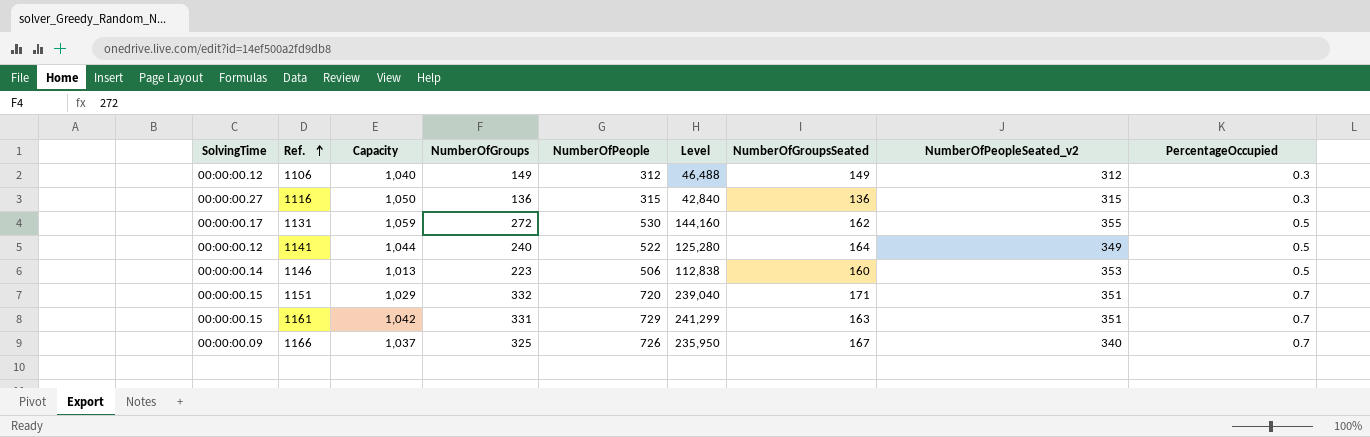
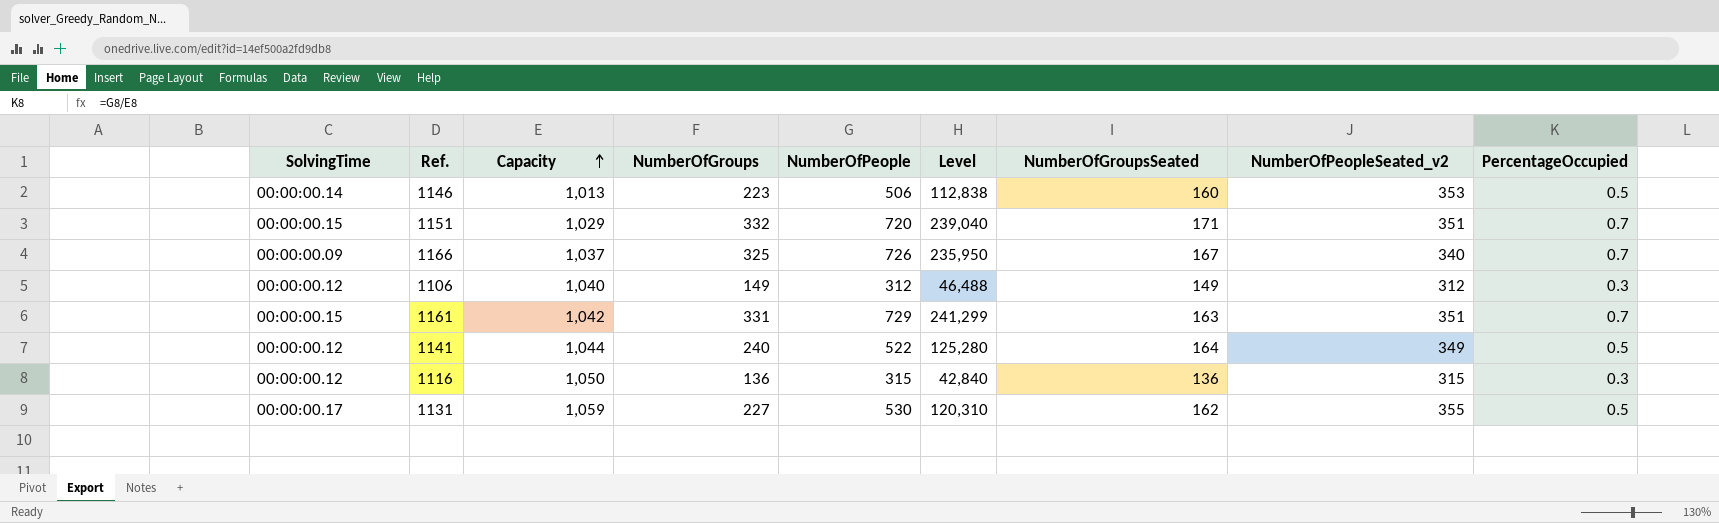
row order: Ref. ascending -> Capacity ascending
1116 | SolvingTime: 00:00:00.27 -> 00:00:00.12
1131 | NumberOfGroups: 272 -> 227
1131 | Level: 144,160 -> 120,310

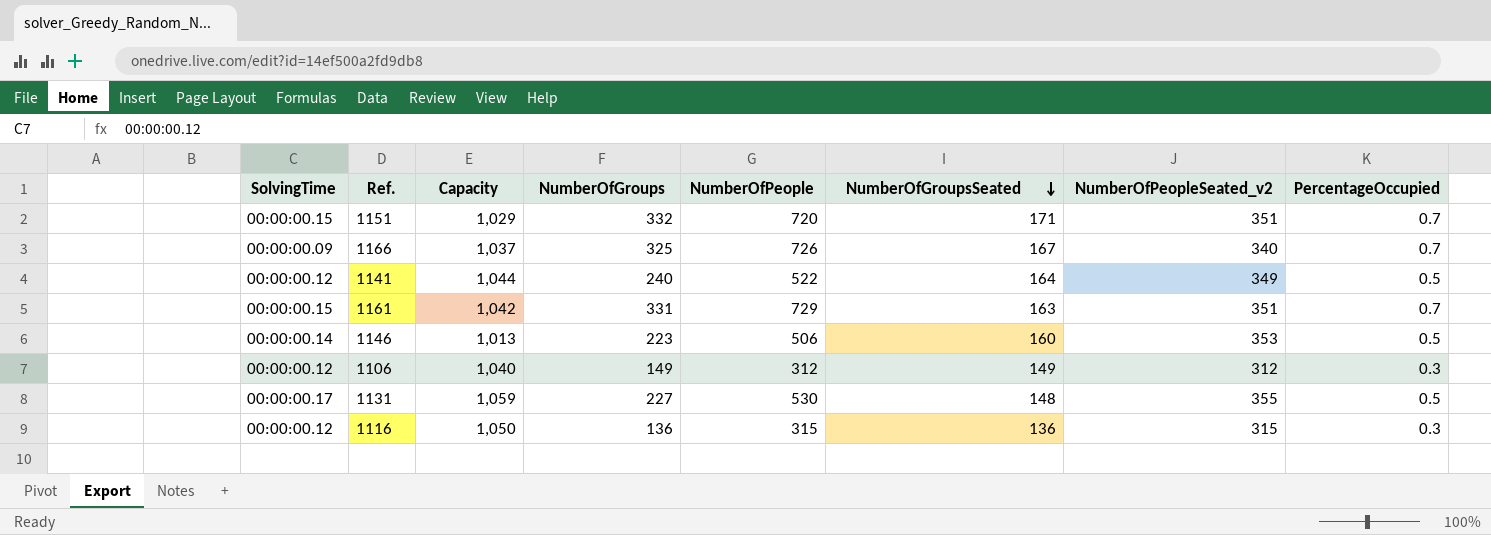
row order: Capacity ascending -> NumberOfGroupsSeated descending
column Level | formula: [NumberOfGroups] * [NumberOfPeople] -> none
1131 | NumberOfGroupsSeated: 162 -> 148

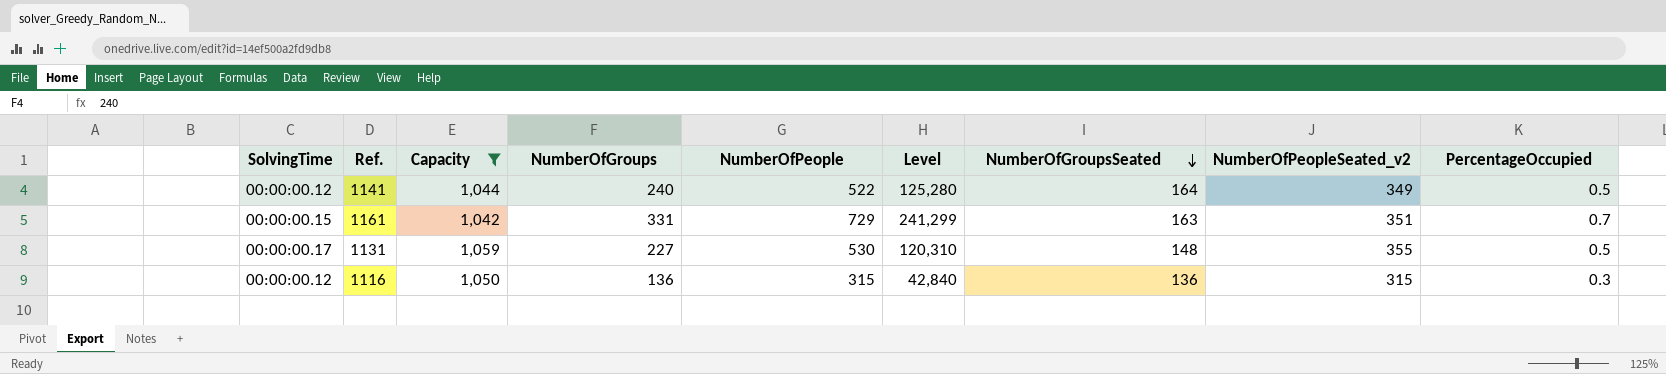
filter: none -> Capacity >= 1,042
column Level | formula: none -> [NumberOfGroups] * [NumberOfPeople]

